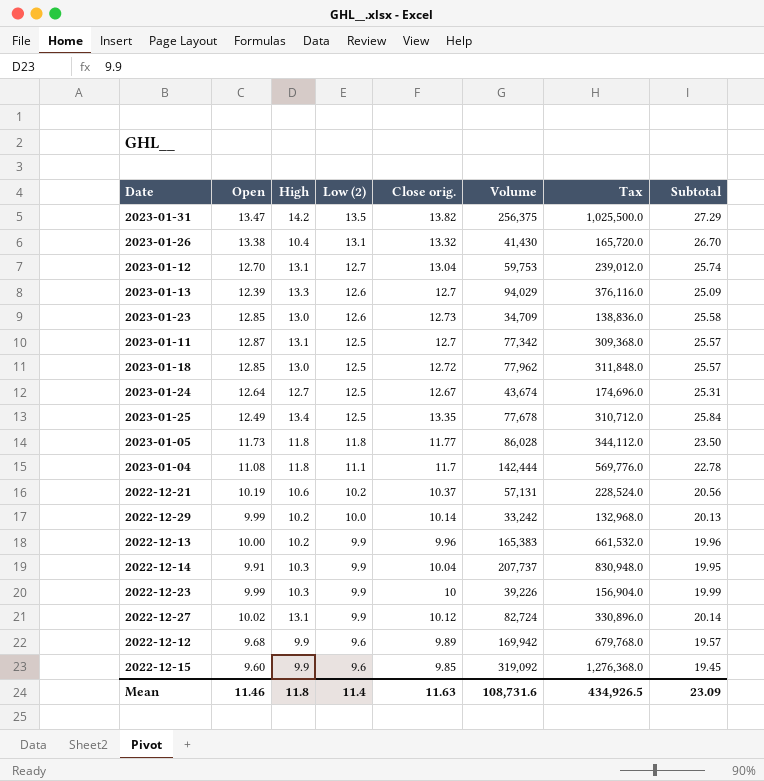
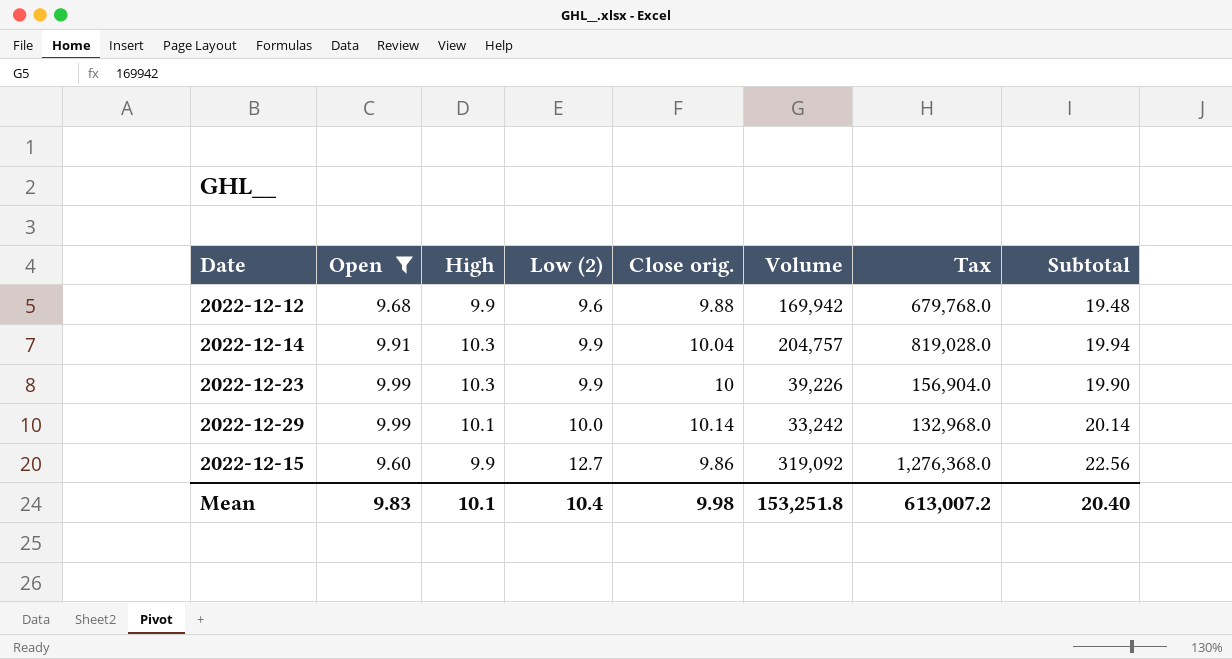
filter: none -> Open <= 9.99
row order: Low (2) descending -> Low (2) ascending
column Subtotal | formula: [Open] + [Close orig.] -> [Low (2)] + [Close orig.]
2022-12-12 | Close orig.: 9.89 -> 9.88
2022-12-14 | Volume: 207,737 -> 204,757
2022-12-14 | Tax: 830,948.0 -> 819,028.0
2022-12-29 | High: 10.2 -> 10.1
2022-12-15 | Low (2): 9.6 -> 12.7
2022-12-15 | Close orig.: 9.85 -> 9.86
Mean | Open: 11.46 -> 9.83
Mean | High: 11.8 -> 10.1
Mean | Low (2): 11.4 -> 10.4
Mean | Close orig.: 11.63 -> 9.98
Mean | Volume: 108,731.6 -> 153,251.8
Mean | Tax: 434,926.5 -> 613,007.2
Mean | Subtotal: 23.09 -> 20.40

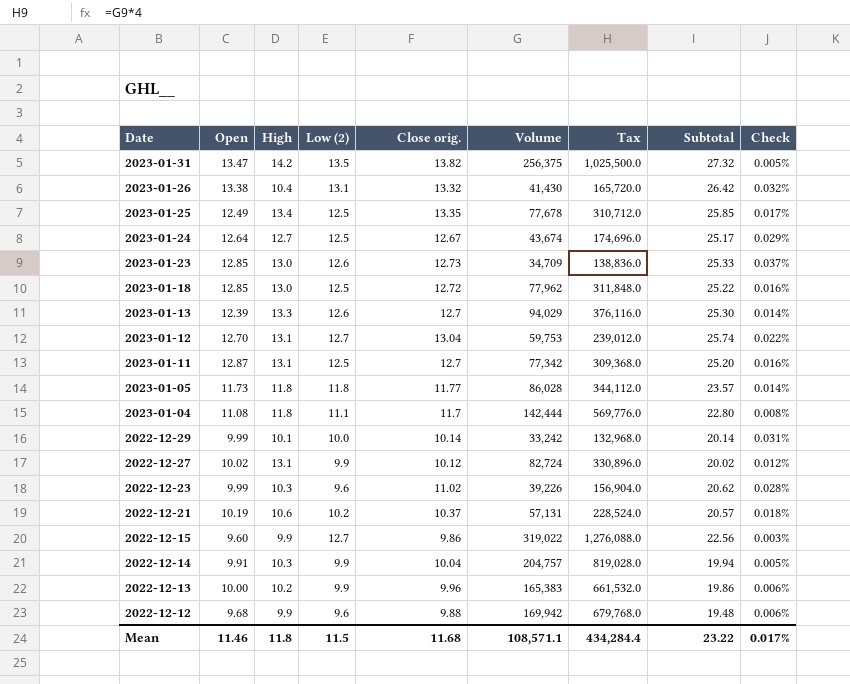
filter: Open <= 9.99 -> none
row order: Low (2) ascending -> Date descending
column Check | formula: none -> [Close orig.] / [Volume]
2022-12-23 | Low (2): 9.9 -> 9.6
2022-12-23 | Close orig.: 10 -> 11.02
2022-12-23 | Subtotal: 19.90 -> 20.62
2022-12-15 | Volume: 319,092 -> 319,022
2022-12-15 | Tax: 1,276,368.0 -> 1,276,088.0
Mean | Open: 9.83 -> 11.46
Mean | High: 10.1 -> 11.8
Mean | Low (2): 10.4 -> 11.5
Mean | Close orig.: 9.98 -> 11.68
Mean | Volume: 153,251.8 -> 108,571.1
Mean | Tax: 613,007.2 -> 434,284.4
Mean | Subtotal: 20.40 -> 23.22

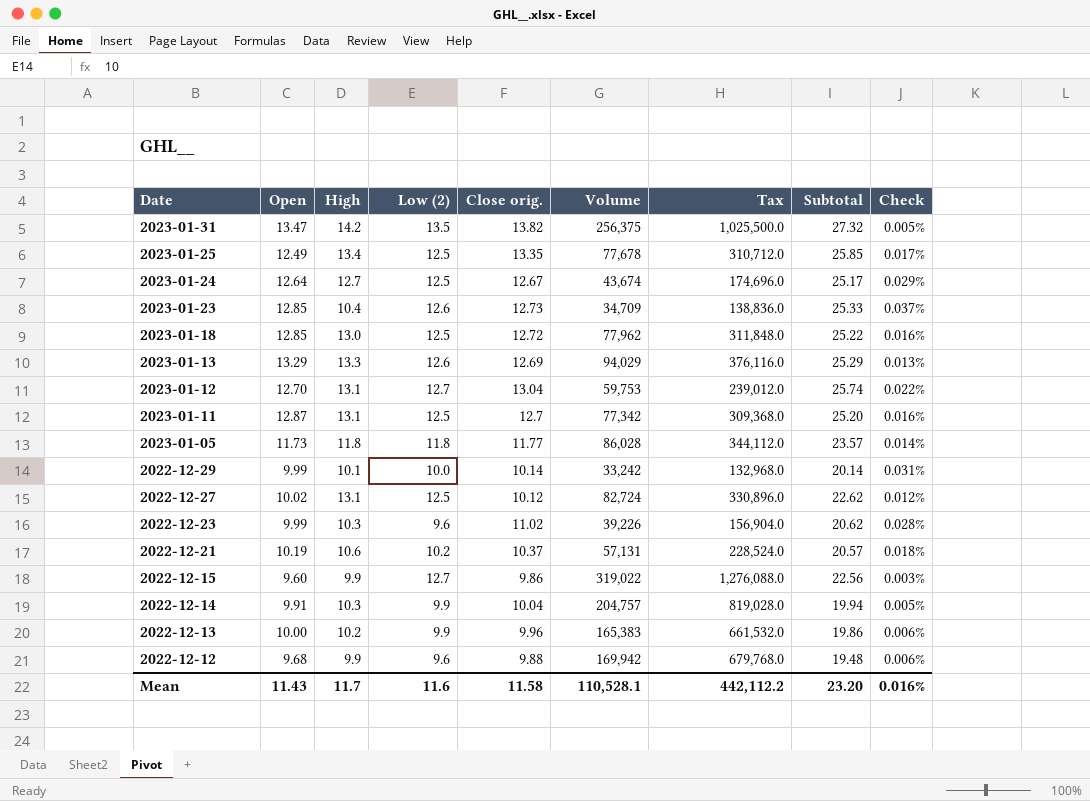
row 2023-01-26: 13.38 | 10.4 | 13.1 | 13.32 | 41,430 | 165,720.0 | 26.42 | 0.032% -> none
row 2023-01-04: 11.08 | 11.8 | 11.1 | 11.7 | 142,444 | 569,776.0 | 22.80 | 0.008% -> none
2023-01-23 | High: 13.0 -> 10.4
2023-01-13 | Open: 12.39 -> 13.29
2023-01-13 | Close orig.: 12.7 -> 12.69
2023-01-13 | Subtotal: 25.30 -> 25.29
2023-01-13 | Check: 0.014% -> 0.013%
2022-12-27 | Low (2): 9.9 -> 12.5
2022-12-27 | Subtotal: 20.02 -> 22.62
Mean | Open: 11.46 -> 11.43
Mean | High: 11.8 -> 11.7
Mean | Low (2): 11.5 -> 11.6
Mean | Close orig.: 11.68 -> 11.58
Mean | Volume: 108,571.1 -> 110,528.1
Mean | Tax: 434,284.4 -> 442,112.2
Mean | Subtotal: 23.22 -> 23.20
Mean | Check: 0.017% -> 0.016%

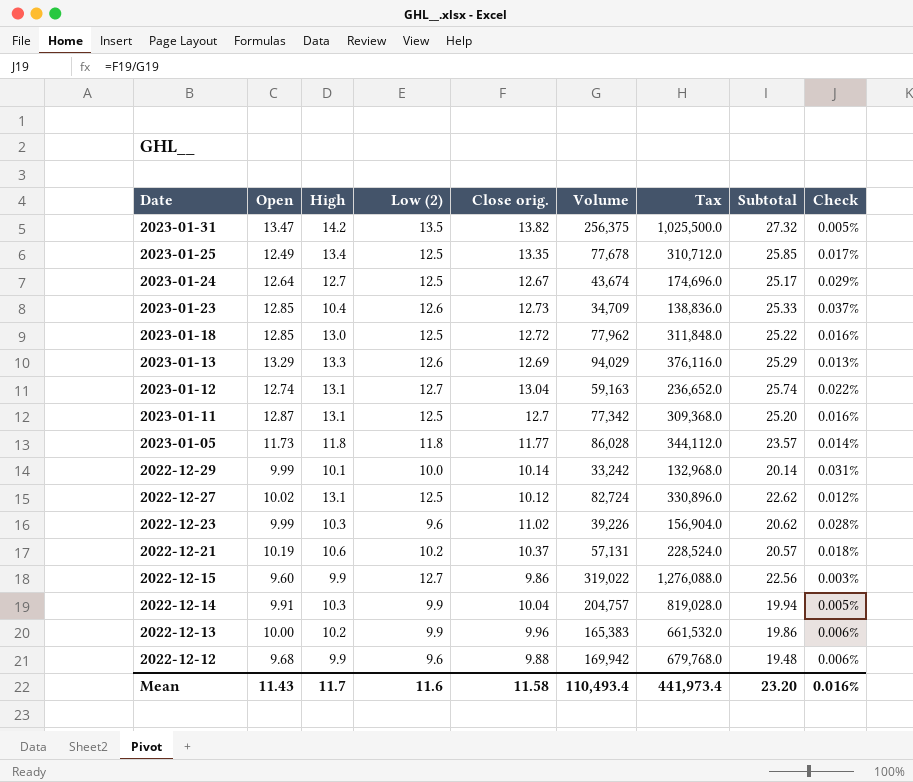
2023-01-12 | Open: 12.70 -> 12.74
2023-01-12 | Volume: 59,753 -> 59,163
2023-01-12 | Tax: 239,012.0 -> 236,652.0
Mean | Volume: 110,528.1 -> 110,493.4
Mean | Tax: 442,112.2 -> 441,973.4

